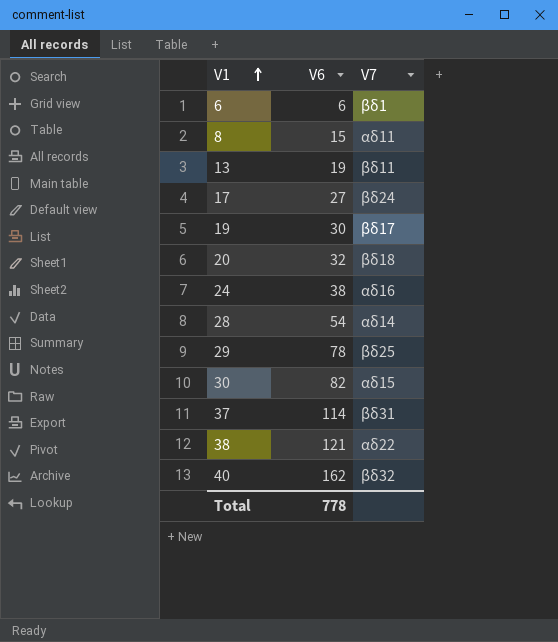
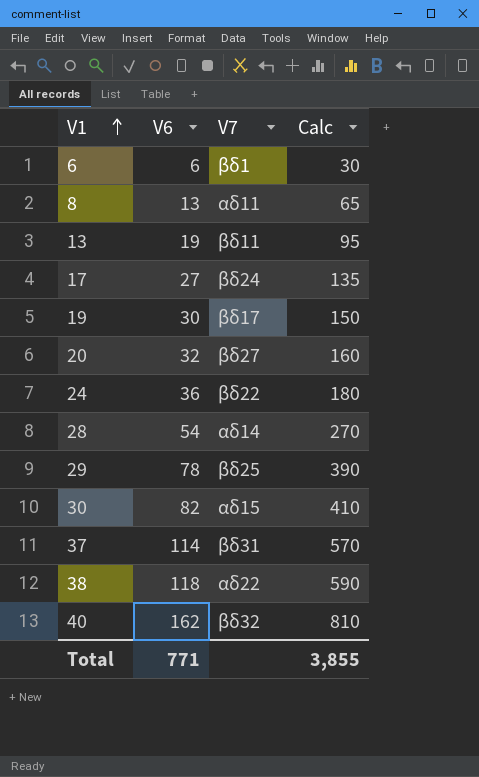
column Calc | formula: none -> [V6] * 5
8 | V6: 15 -> 13
20 | V7: βδ18 -> βδ27
24 | V6: 38 -> 36
24 | V7: αδ16 -> βδ22
38 | V6: 121 -> 118
Total | V6: 778 -> 771

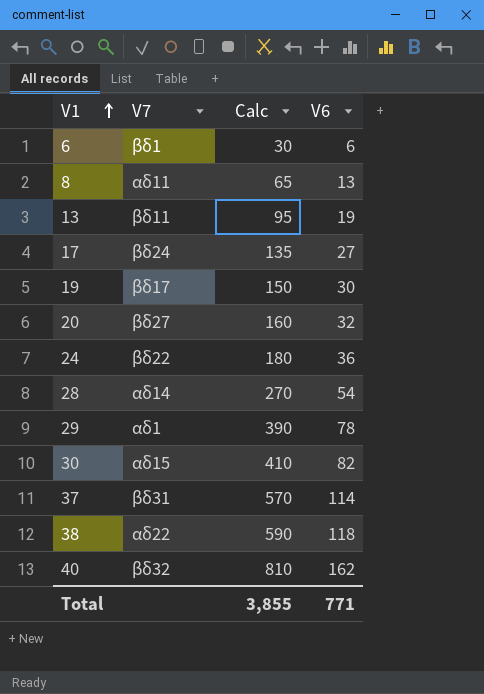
column V6 | position: 2 -> 4
29 | V7: βδ25 -> αδ1

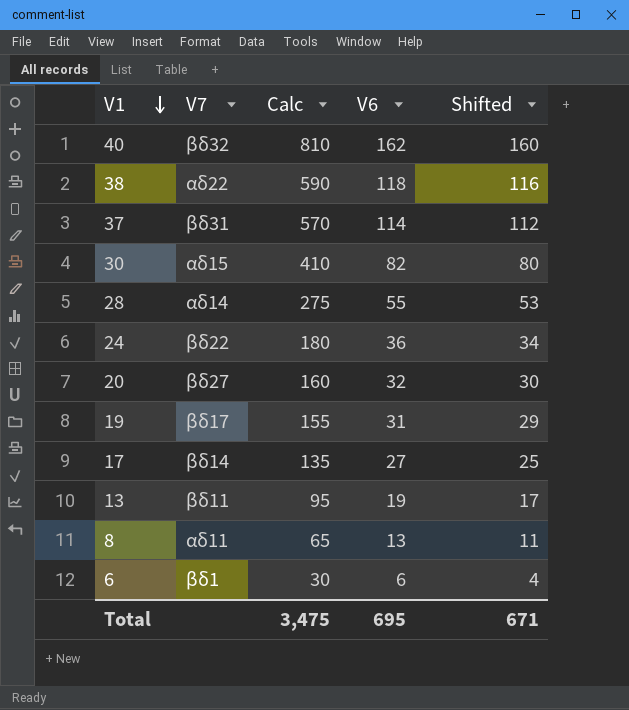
row order: V1 ascending -> V1 descending
column Shifted | formula: none -> [V6] - 2
row 29: αδ1 | 390 | 78 -> none
28 | Calc: 270 -> 275
28 | V6: 54 -> 55
19 | Calc: 150 -> 155
19 | V6: 30 -> 31
17 | V7: βδ24 -> βδ14
Total | Calc: 3,855 -> 3,475
Total | V6: 771 -> 695

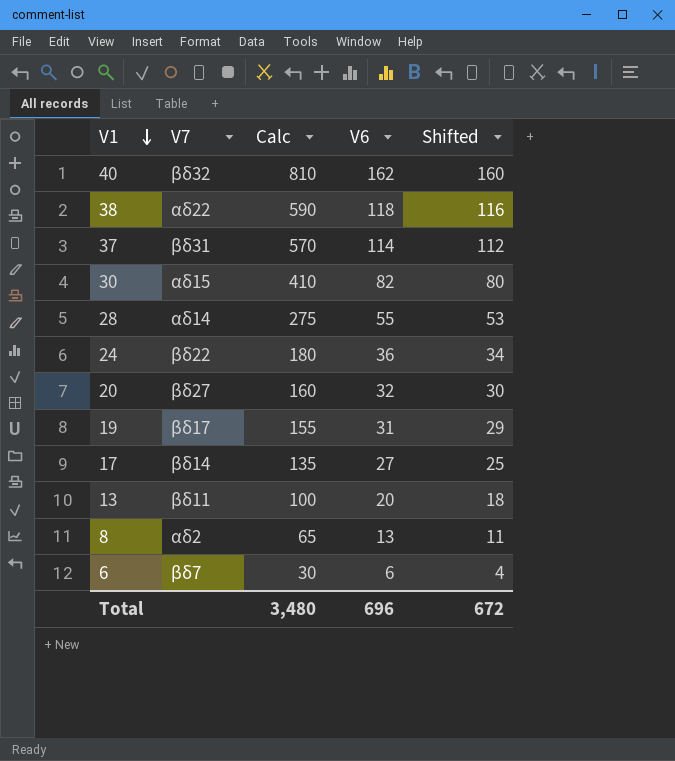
13 | Calc: 95 -> 100
13 | V6: 19 -> 20
13 | Shifted: 17 -> 18
8 | V7: αδ11 -> αδ2
6 | V7: βδ1 -> βδ7
Total | Calc: 3,475 -> 3,480
Total | V6: 695 -> 696
Total | Shifted: 671 -> 672

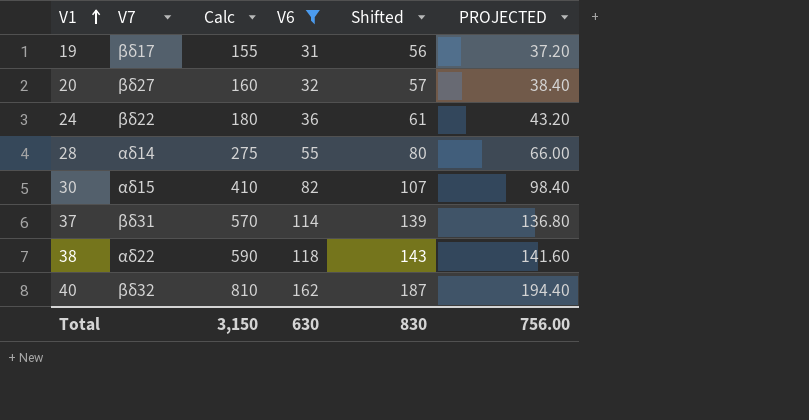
filter: none -> V6 >= 31
row order: V1 descending -> V1 ascending
column Shifted | formula: [V6] - 2 -> [V6] + 25
column PROJECTED | formula: none -> [V6] * 1.2
Total | Calc: 3,480 -> 3,150
Total | V6: 696 -> 630
Total | Shifted: 672 -> 830

